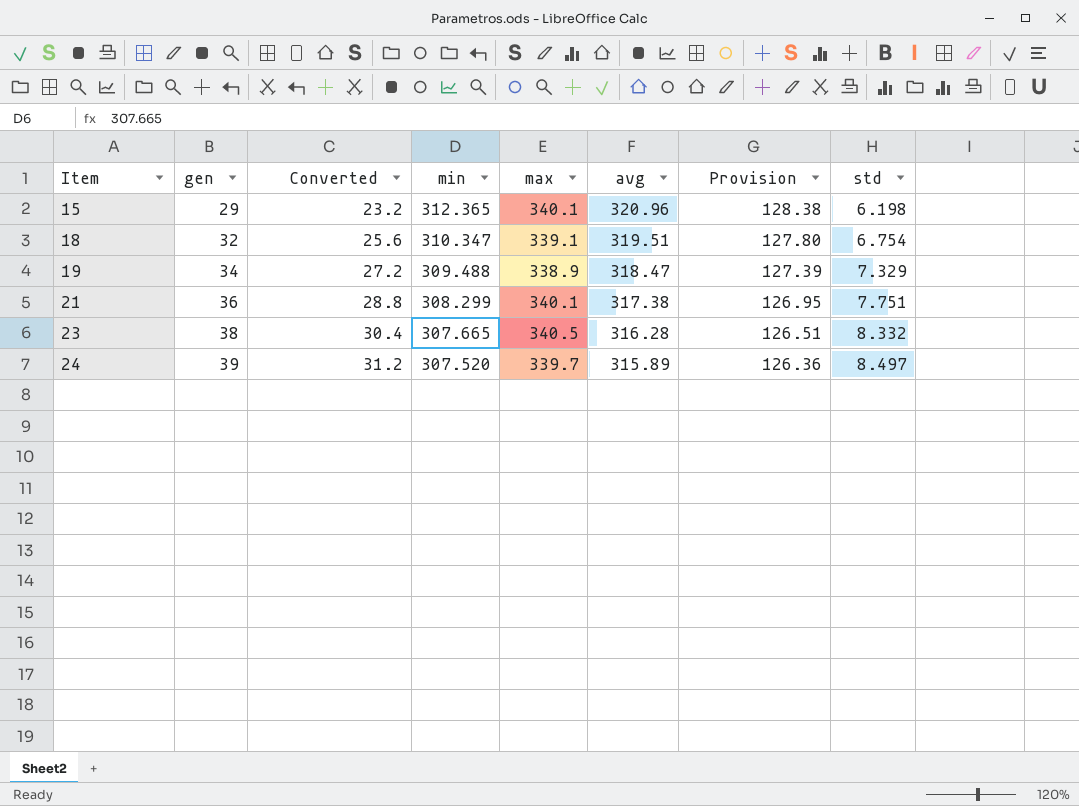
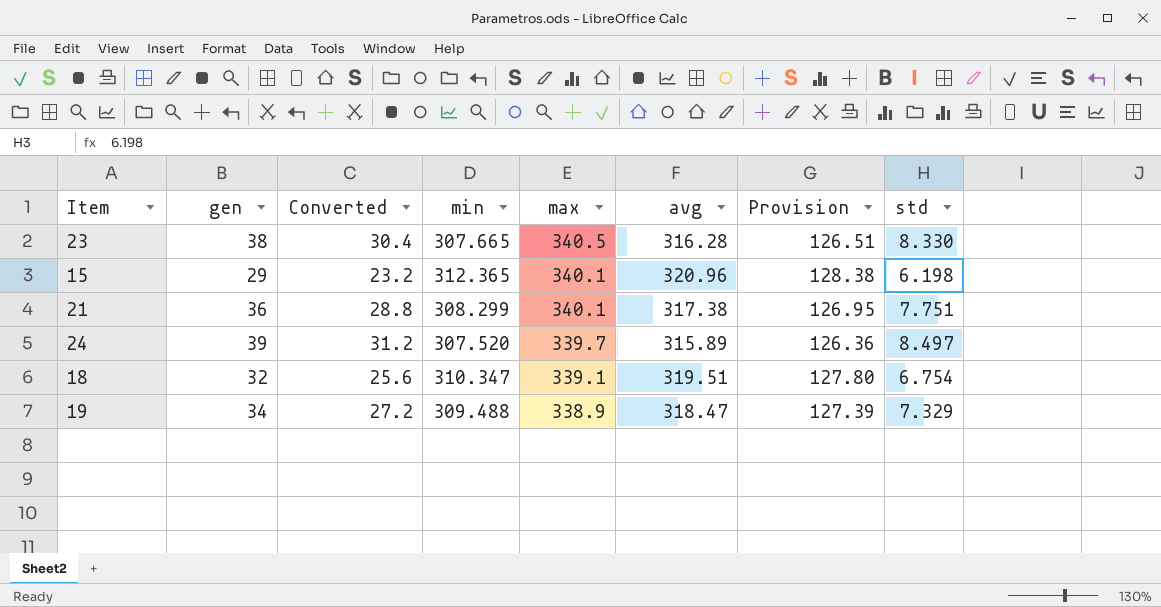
row order: Item ascending -> max descending
23 | std: 8.332 -> 8.330

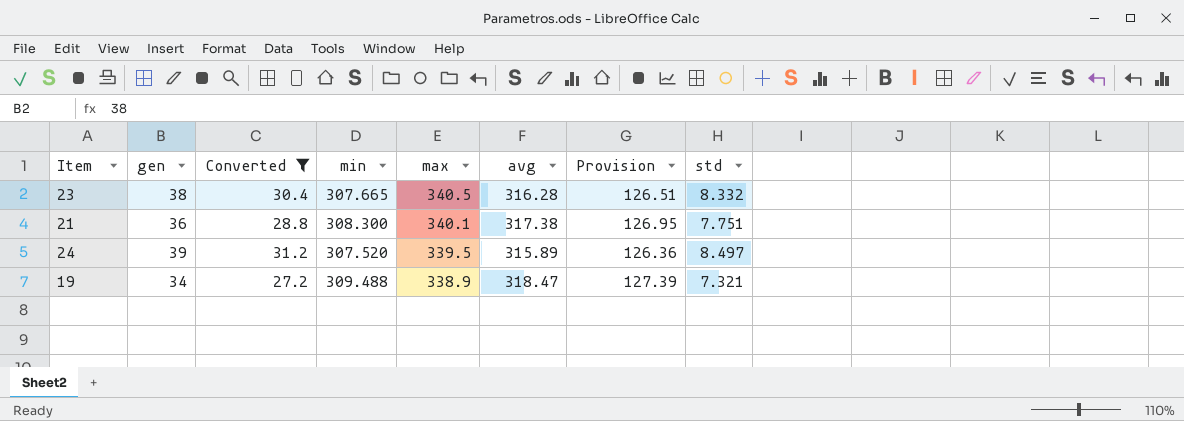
filter: none -> Converted >= 27.2
23 | std: 8.330 -> 8.332
21 | min: 308.299 -> 308.300
24 | max: 339.7 -> 339.5
19 | std: 7.329 -> 7.321

